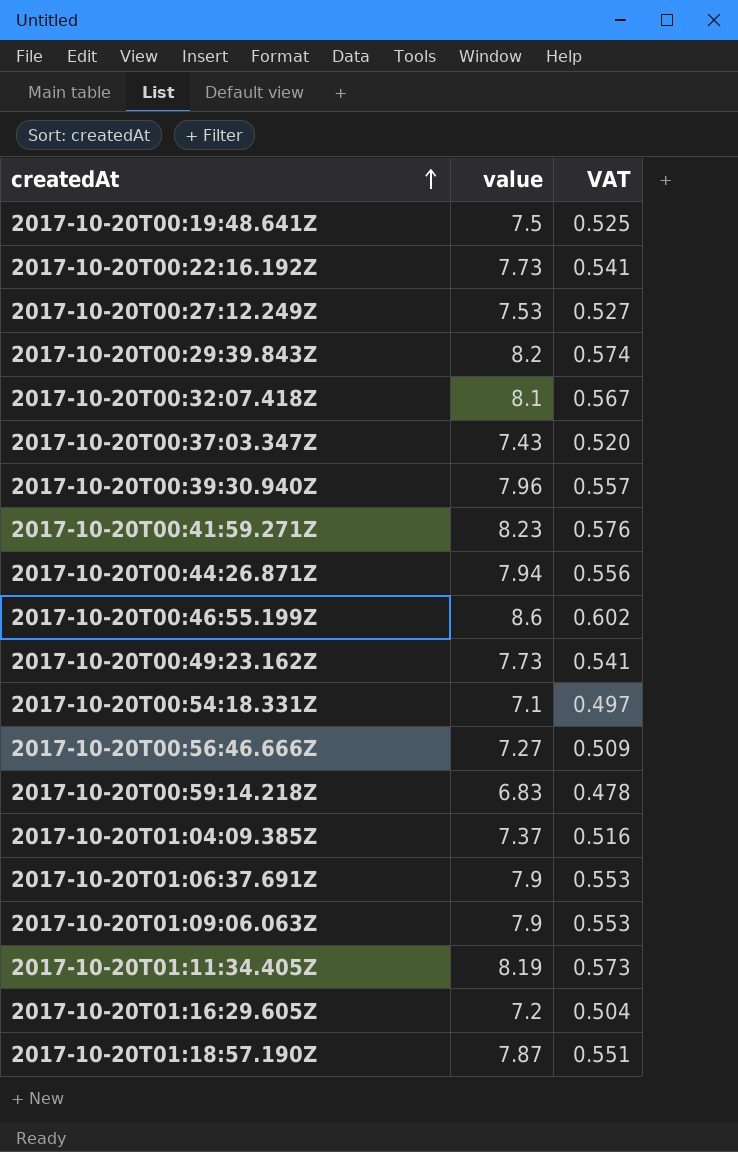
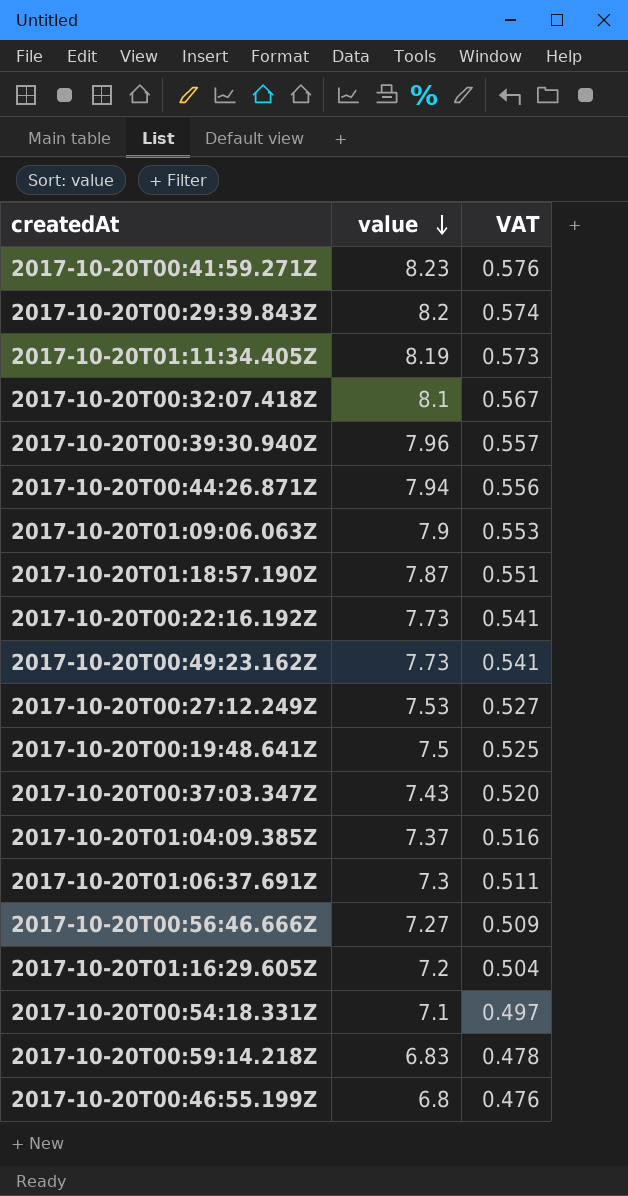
row order: createdAt ascending -> value descending
2017-10-20T01:06:37.691Z | value: 7.9 -> 7.3
2017-10-20T01:06:37.691Z | VAT: 0.553 -> 0.511
2017-10-20T00:46:55.199Z | value: 8.6 -> 6.8
2017-10-20T00:46:55.199Z | VAT: 0.602 -> 0.476

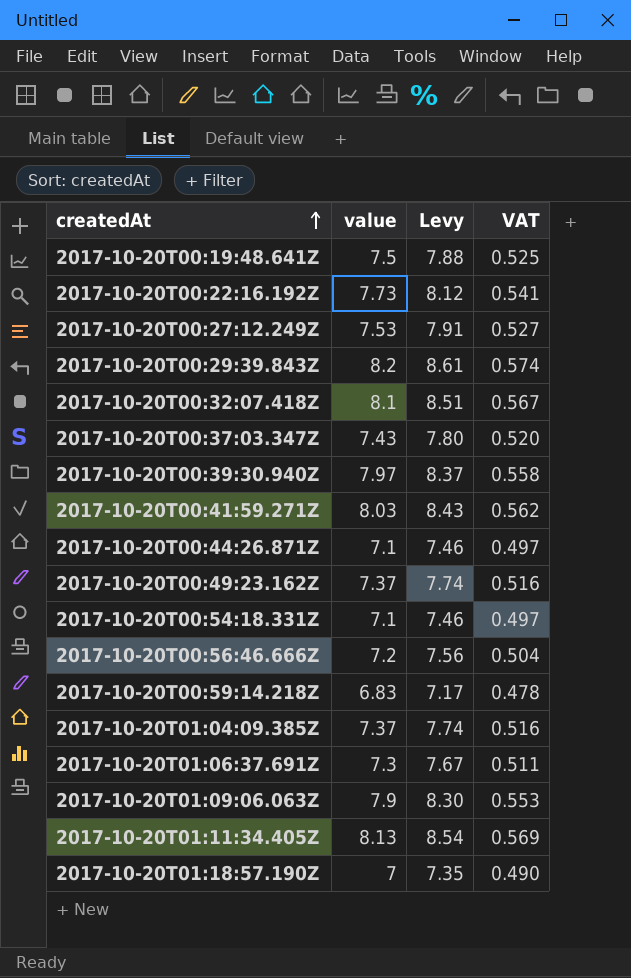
row order: value descending -> createdAt ascending
column Levy | formula: none -> [value] * 1.05
row 2017-10-20T01:16:29.605Z: 7.2 | 0.504 -> none
row 2017-10-20T00:46:55.199Z: 6.8 | 0.476 -> none
2017-10-20T00:39:30.940Z | value: 7.96 -> 7.97
2017-10-20T00:39:30.940Z | VAT: 0.557 -> 0.558
2017-10-20T00:41:59.271Z | value: 8.23 -> 8.03
2017-10-20T00:41:59.271Z | VAT: 0.576 -> 0.562
2017-10-20T00:44:26.871Z | value: 7.94 -> 7.1
2017-10-20T00:44:26.871Z | VAT: 0.556 -> 0.497
2017-10-20T00:49:23.162Z | value: 7.73 -> 7.37
2017-10-20T00:49:23.162Z | VAT: 0.541 -> 0.516
2017-10-20T00:56:46.666Z | value: 7.27 -> 7.2
2017-10-20T00:56:46.666Z | VAT: 0.509 -> 0.504
2017-10-20T01:11:34.405Z | value: 8.19 -> 8.13
2017-10-20T01:11:34.405Z | VAT: 0.573 -> 0.569
2017-10-20T01:18:57.190Z | value: 7.87 -> 7
2017-10-20T01:18:57.190Z | VAT: 0.551 -> 0.490

